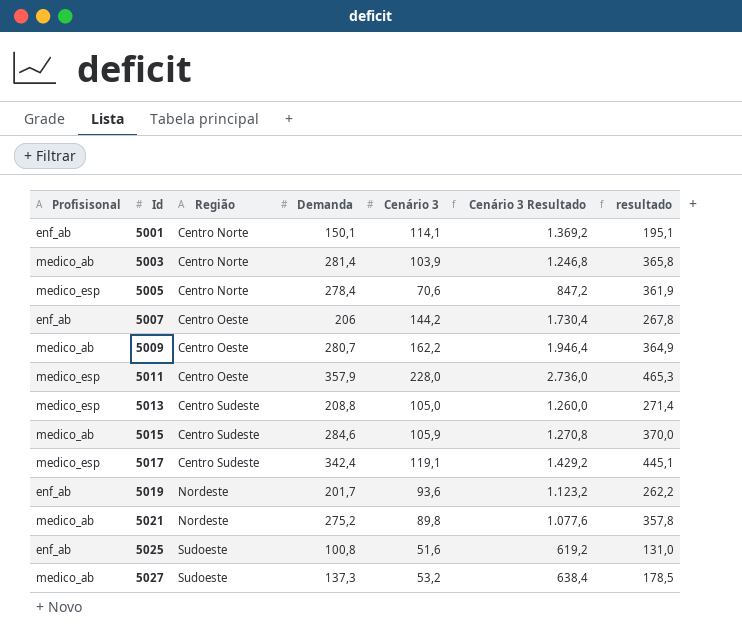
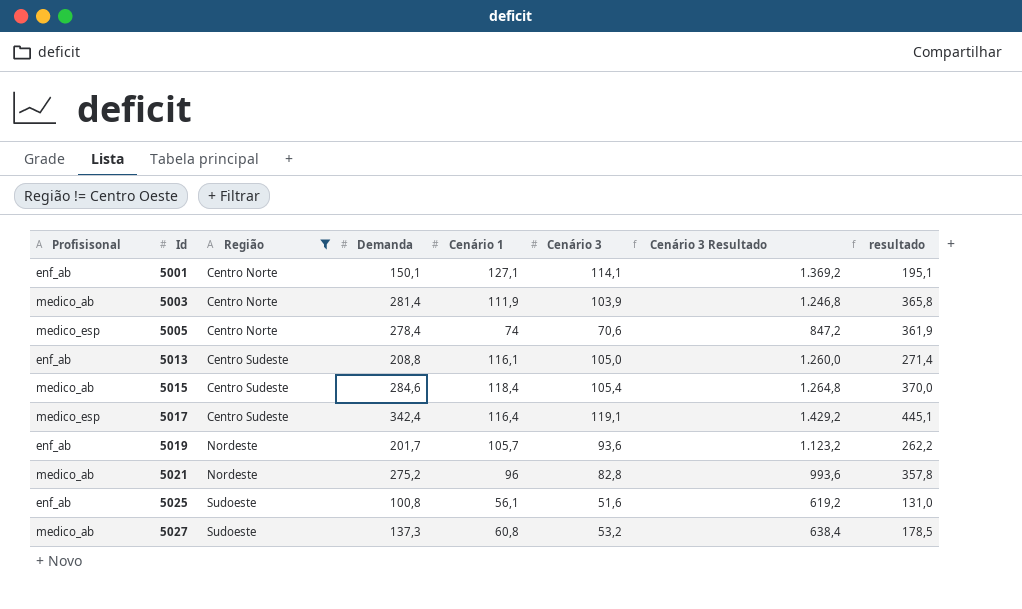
filter: none -> Região != Centro Oeste
column Cenário 1 | position: none -> 5
5013 | Profisisonal: medico_esp -> enf_ab
5015 | Cenário 3: 105,9 -> 105,4
5015 | Cenário 3 Resultado: 1.270,8 -> 1.264,8
5021 | Cenário 3: 89,8 -> 82,8
5021 | Cenário 3 Resultado: 1.077,6 -> 993,6

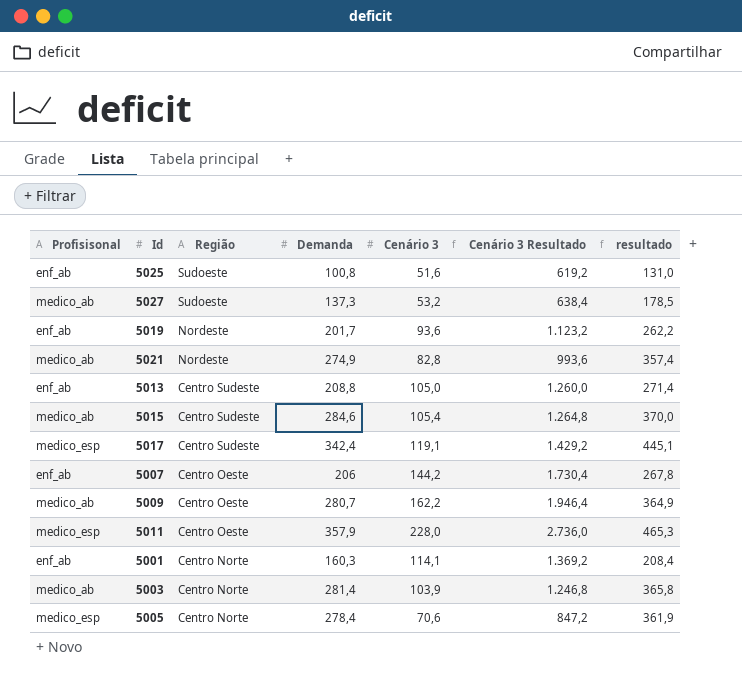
filter: Região != Centro Oeste -> none
row order: Id ascending -> Região descending
column Cenário 1 | position: 5 -> none
5021 | Demanda: 275,2 -> 274,9
5021 | resultado: 357,8 -> 357,4
5001 | Demanda: 150,1 -> 160,3
5001 | resultado: 195,1 -> 208,4

